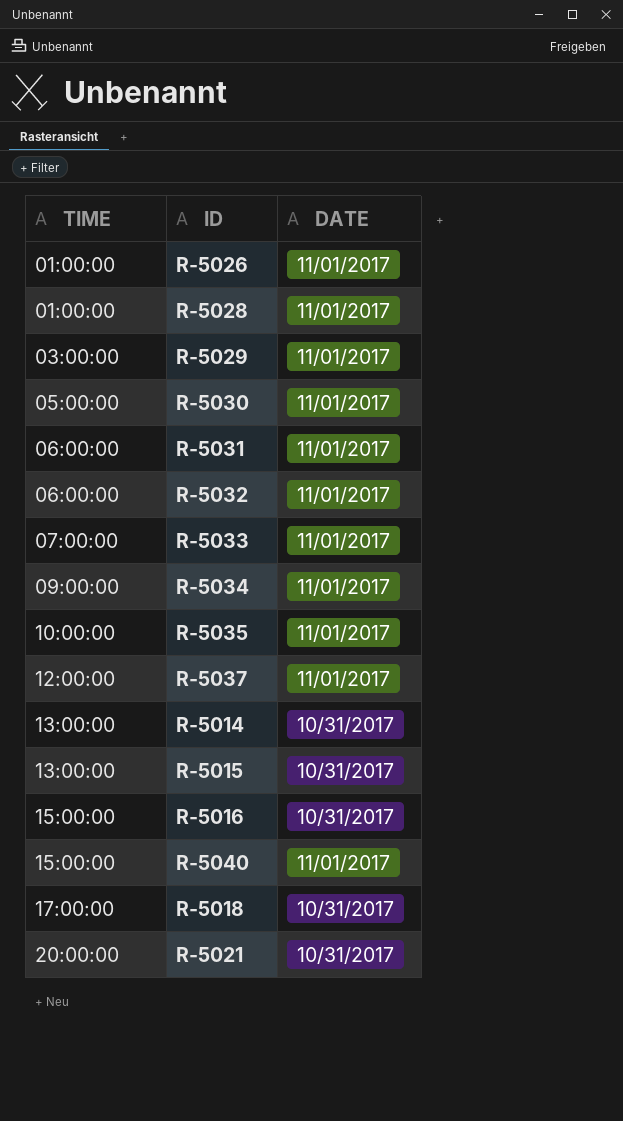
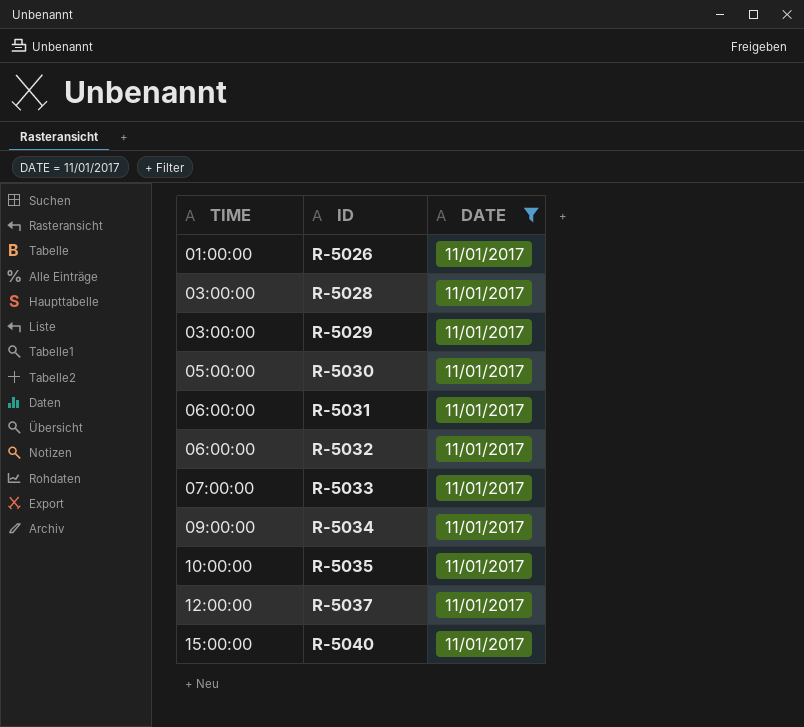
filter: none -> DATE = 11/01/2017
R-5028 | TIME: 01:00:00 -> 03:00:00

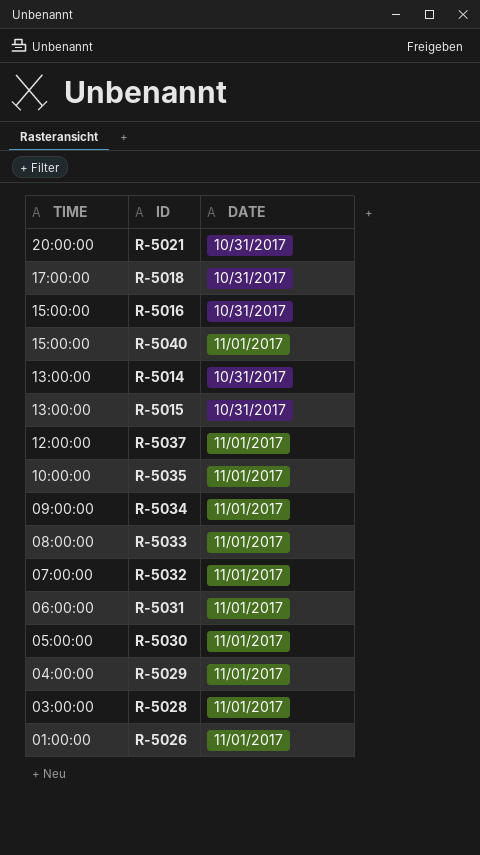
filter: DATE = 11/01/2017 -> none
row order: TIME ascending -> TIME descending
R-5033 | TIME: 07:00:00 -> 08:00:00
R-5032 | TIME: 06:00:00 -> 07:00:00
R-5029 | TIME: 03:00:00 -> 04:00:00

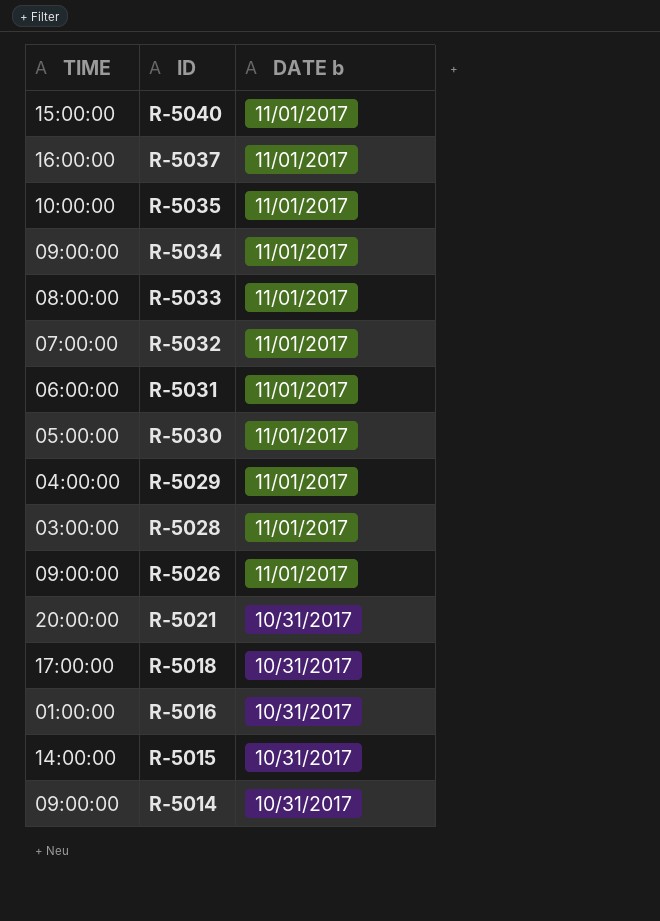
row order: TIME descending -> ID descending
column name: DATE -> DATE b
R-5037 | TIME: 12:00:00 -> 16:00:00
R-5026 | TIME: 01:00:00 -> 09:00:00
R-5016 | TIME: 15:00:00 -> 01:00:00
R-5015 | TIME: 13:00:00 -> 14:00:00
R-5014 | TIME: 13:00:00 -> 09:00:00

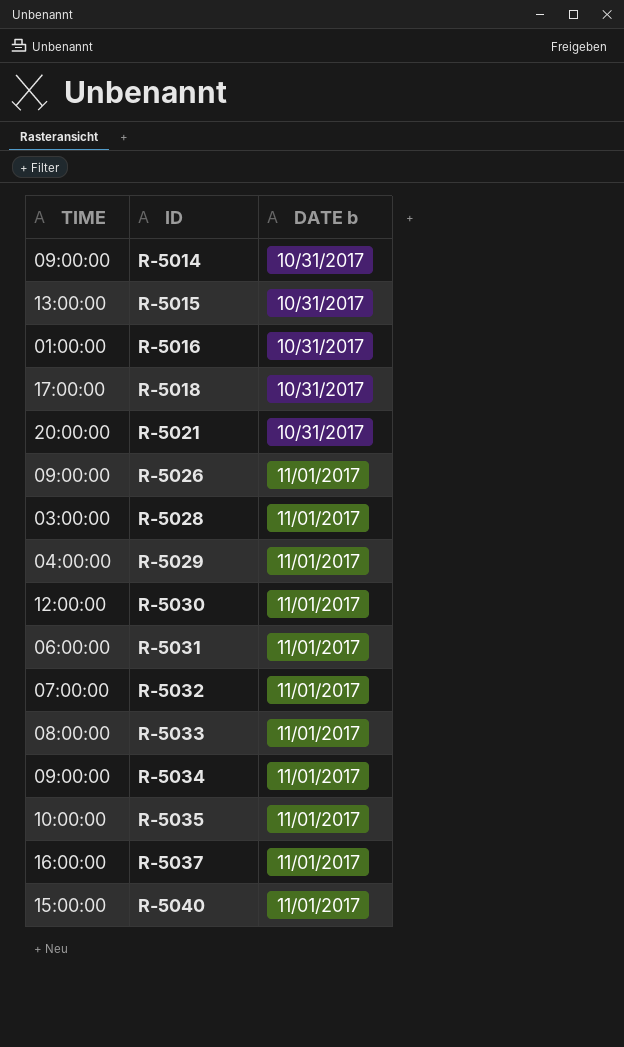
row order: ID descending -> ID ascending
R-5015 | TIME: 14:00:00 -> 13:00:00
R-5030 | TIME: 05:00:00 -> 12:00:00

